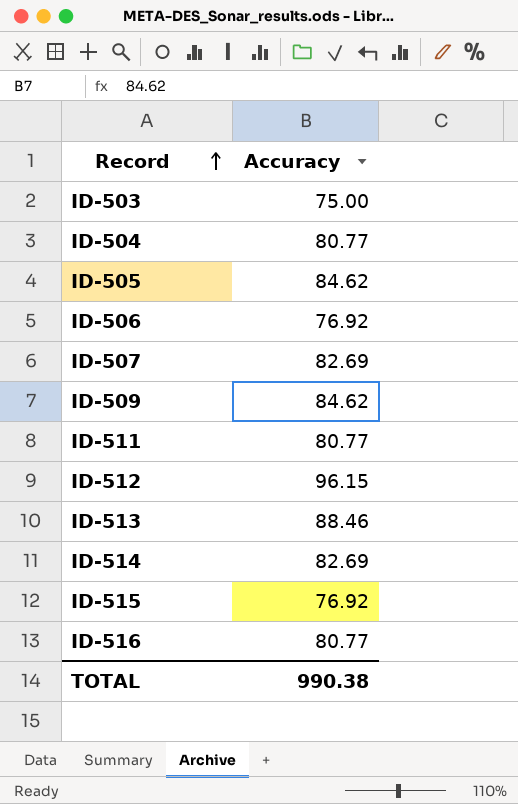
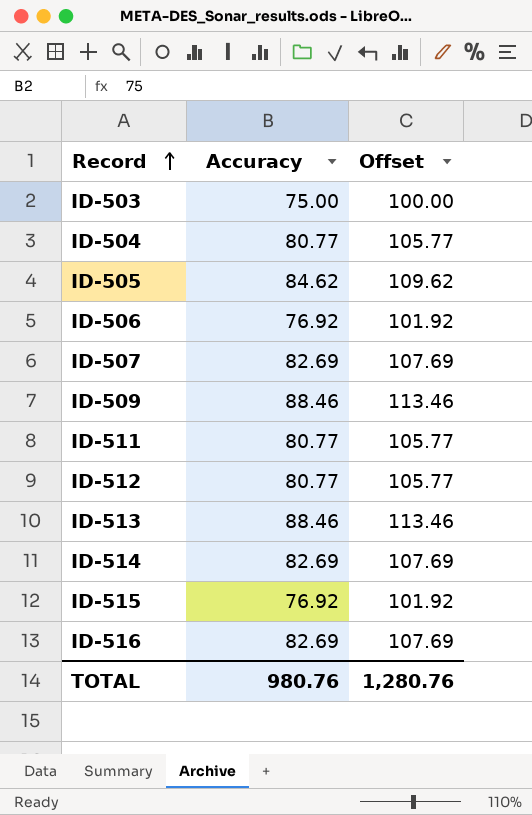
column Offset | formula: none -> [Accuracy] + 25
ID-509 | Accuracy: 84.62 -> 88.46
ID-512 | Accuracy: 96.15 -> 80.77
ID-516 | Accuracy: 80.77 -> 82.69
TOTAL | Accuracy: 990.38 -> 980.76

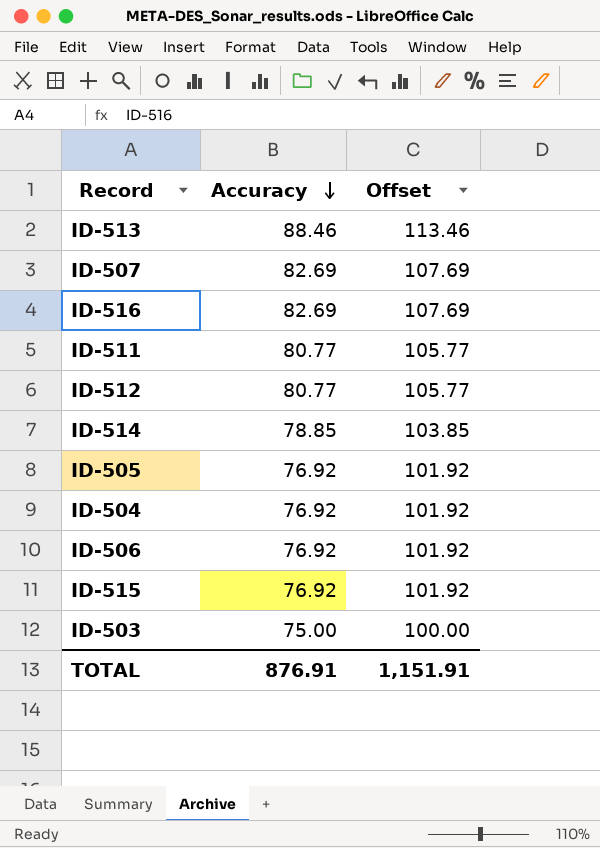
row order: Record ascending -> Accuracy descending
row ID-509: 88.46 | 113.46 -> none
ID-514 | Accuracy: 82.69 -> 78.85
ID-514 | Offset: 107.69 -> 103.85
ID-505 | Accuracy: 84.62 -> 76.92
ID-505 | Offset: 109.62 -> 101.92
ID-504 | Accuracy: 80.77 -> 76.92
ID-504 | Offset: 105.77 -> 101.92
TOTAL | Accuracy: 980.76 -> 876.91
TOTAL | Offset: 1,280.76 -> 1,151.91

